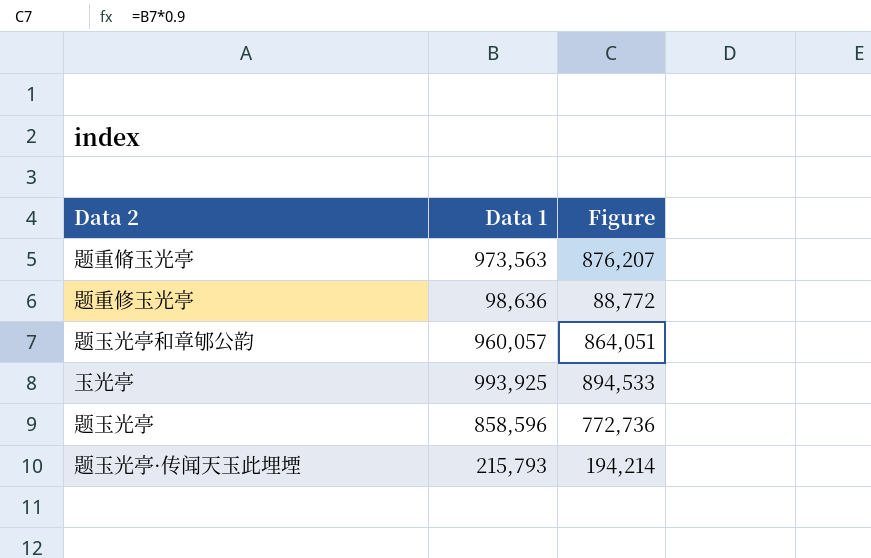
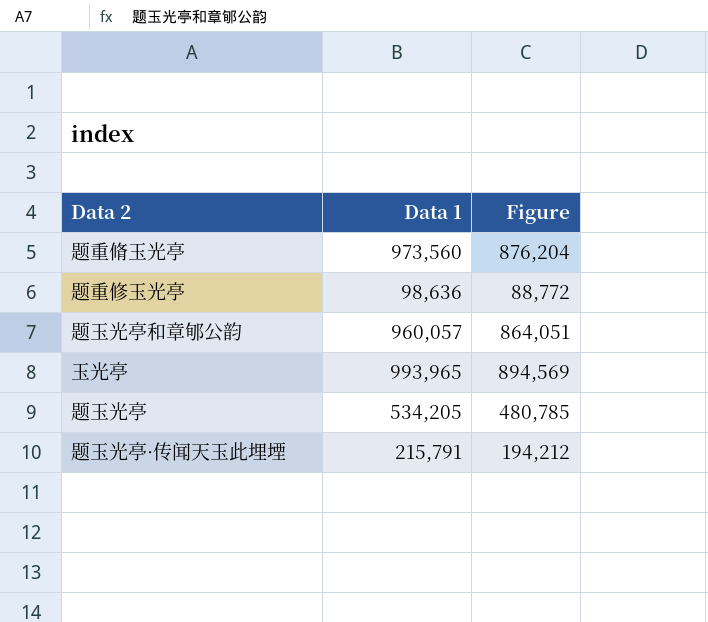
题重脩玉光亭 | Data 1: 973,563 -> 973,560
题重脩玉光亭 | Figure: 876,207 -> 876,204
玉光亭 | Data 1: 993,925 -> 993,965
玉光亭 | Figure: 894,533 -> 894,569
题玉光亭 | Data 1: 858,596 -> 534,205
题玉光亭 | Figure: 772,736 -> 480,785
题玉光亭·传闻天玉此埋堙 | Data 1: 215,793 -> 215,791
题玉光亭·传闻天玉此埋堙 | Figure: 194,214 -> 194,212

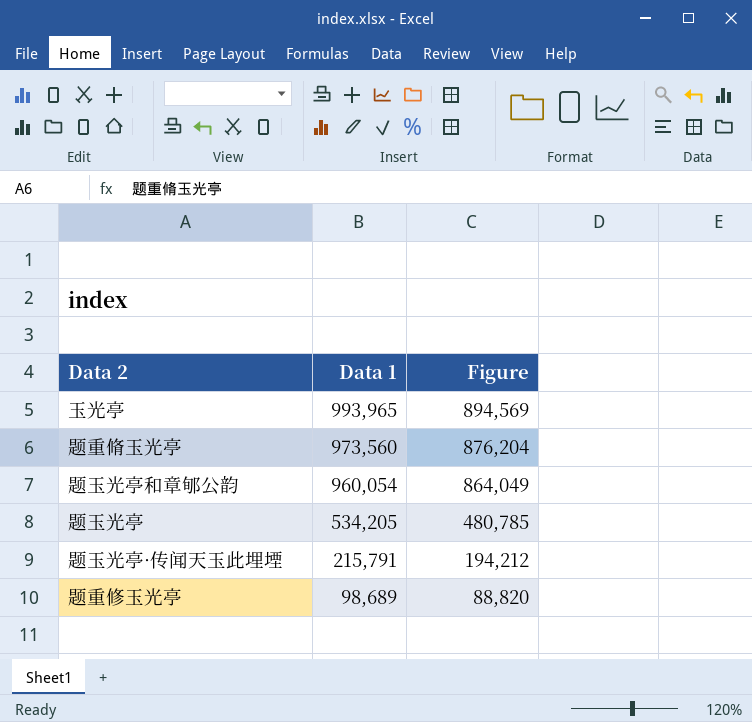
row order: none -> Data 1 descending
题玉光亭和章郇公韵 | Data 1: 960,057 -> 960,054
题玉光亭和章郇公韵 | Figure: 864,051 -> 864,049
题重修玉光亭 | Data 1: 98,636 -> 98,689
题重修玉光亭 | Figure: 88,772 -> 88,820

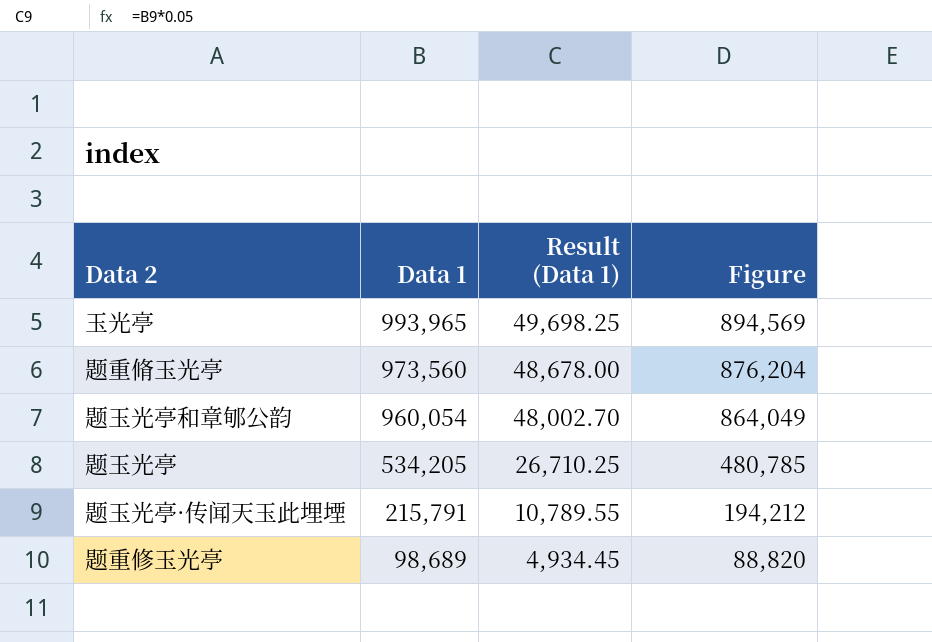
column Result (Data 1) | formula: none -> [Data 1] * 0.05

